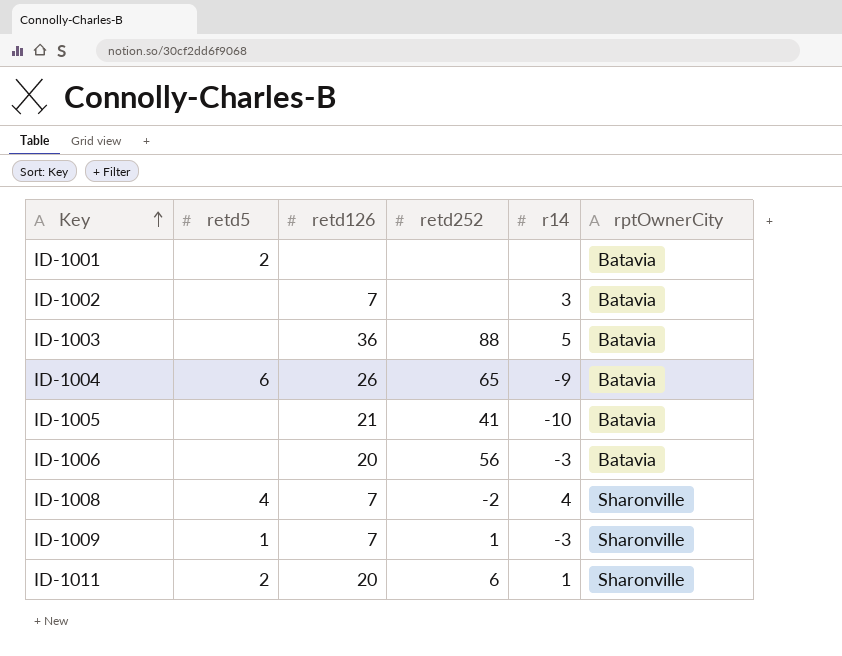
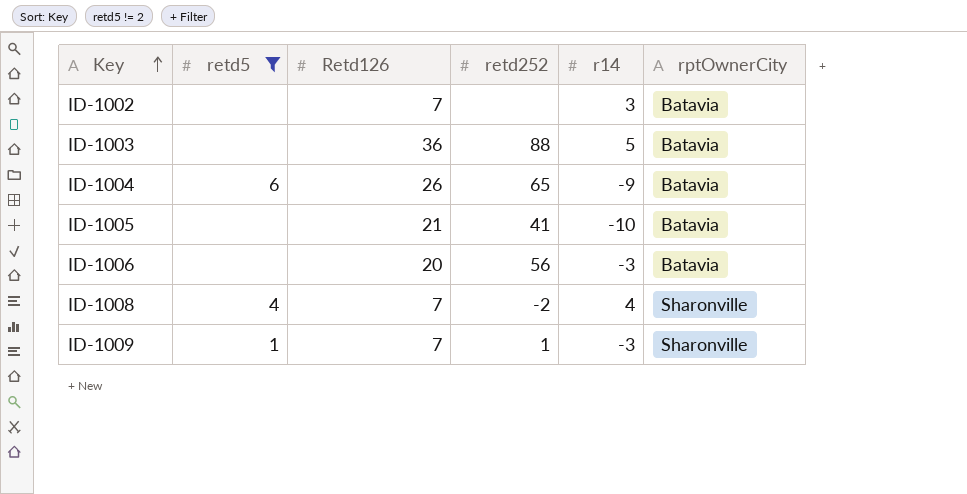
filter: none -> retd5 != 2
column name: retd126 -> Retd126

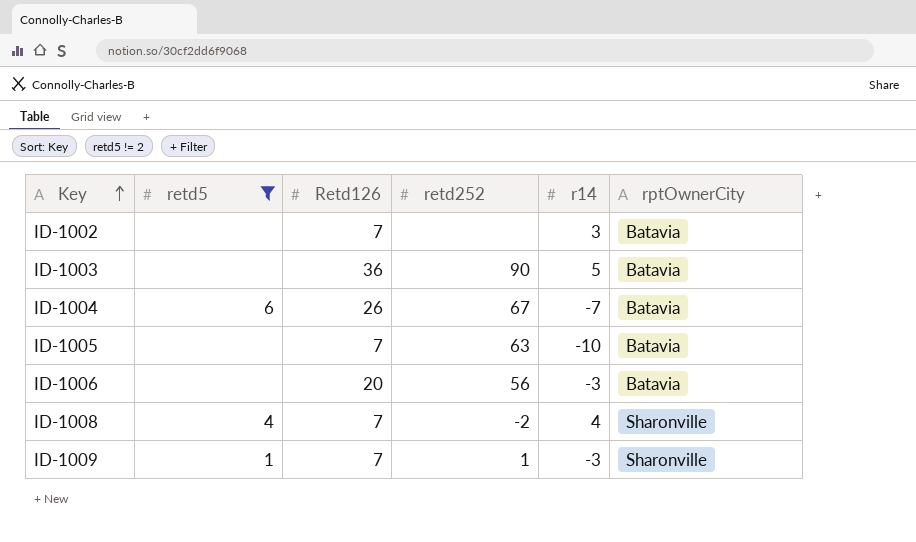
ID-1003 | retd252: 88 -> 90
ID-1004 | retd252: 65 -> 67
ID-1004 | r14: -9 -> -7
ID-1005 | Retd126: 21 -> 7
ID-1005 | retd252: 41 -> 63

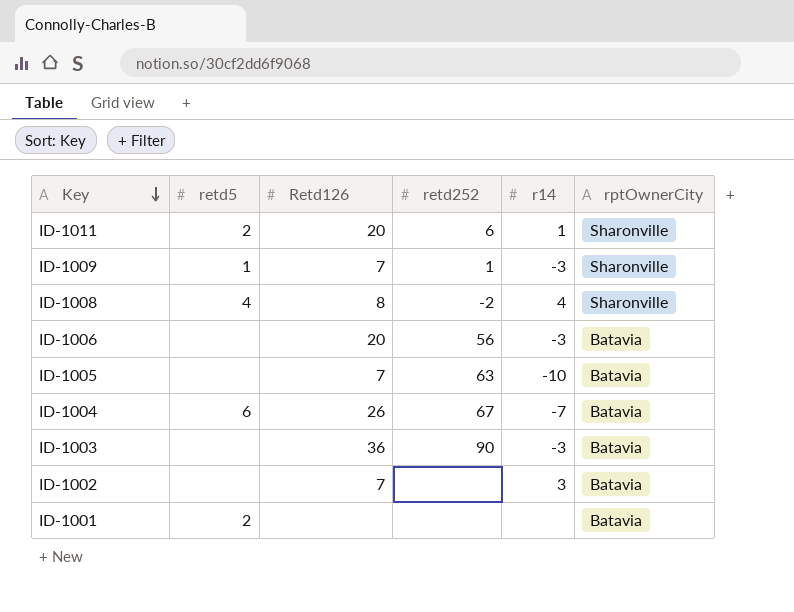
filter: retd5 != 2 -> none
row order: Key ascending -> Key descending
ID-1008 | Retd126: 7 -> 8
ID-1003 | r14: 5 -> -3

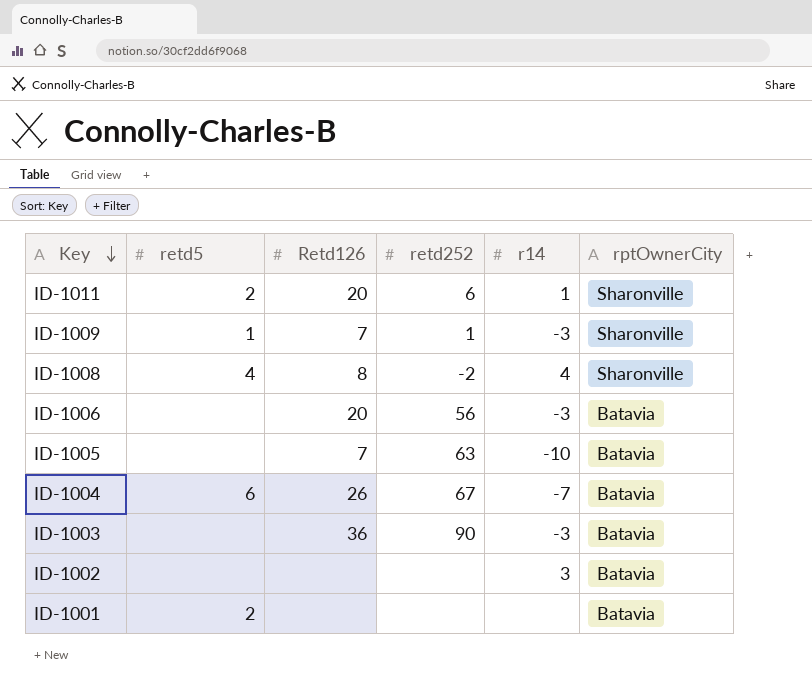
ID-1002 | Retd126: 7 -> none

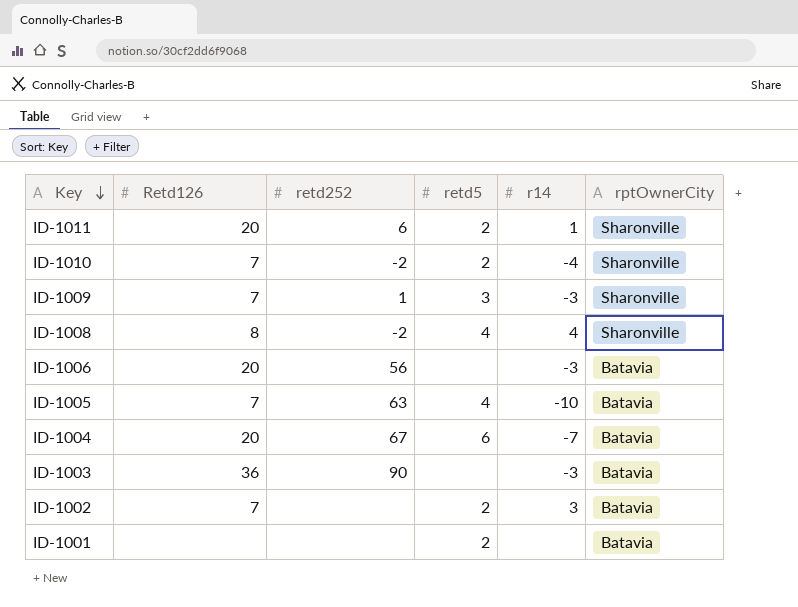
column retd5 | position: 2 -> 4
row ID-1010: none -> 7 | -2 | 2 | -4 | Sharonville
ID-1009 | retd5: 1 -> 3
ID-1005 | retd5: none -> 4
ID-1004 | Retd126: 26 -> 20
ID-1002 | Retd126: none -> 7
ID-1002 | retd5: none -> 2

